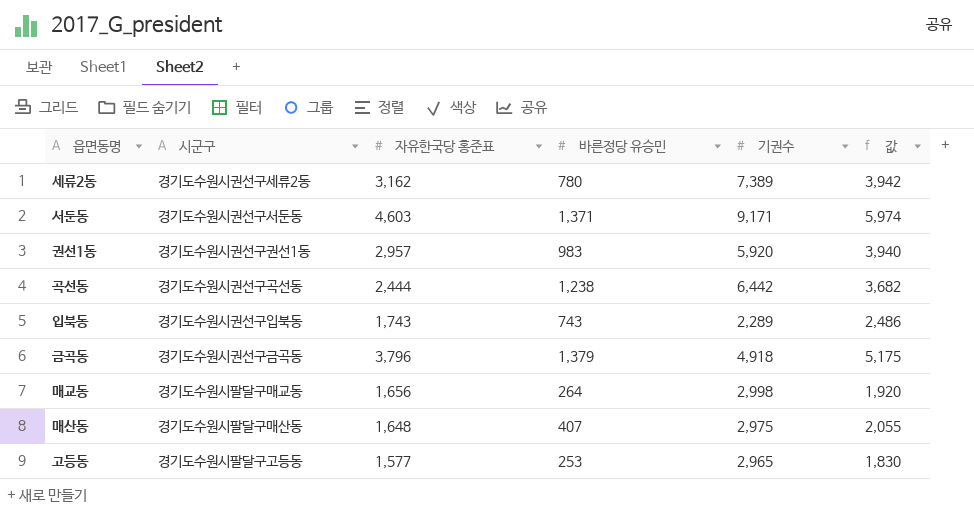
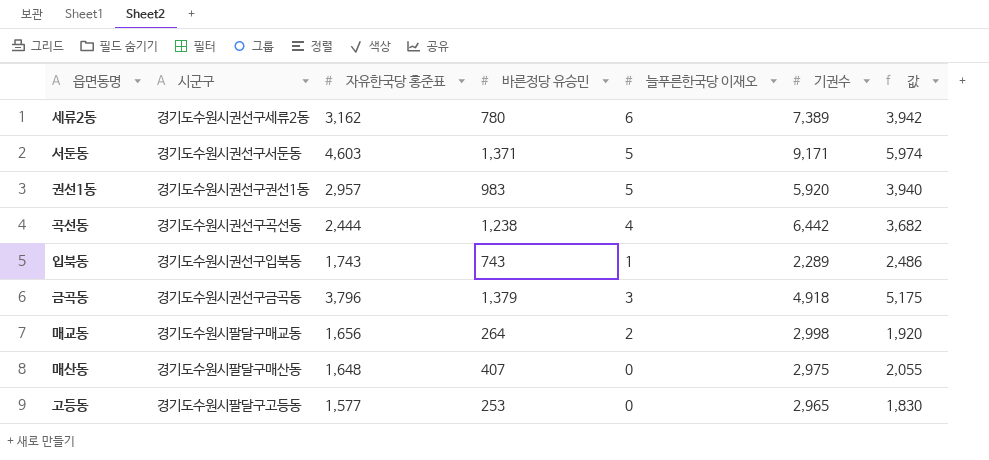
column 늘푸른한국당 이재오 | position: none -> 5

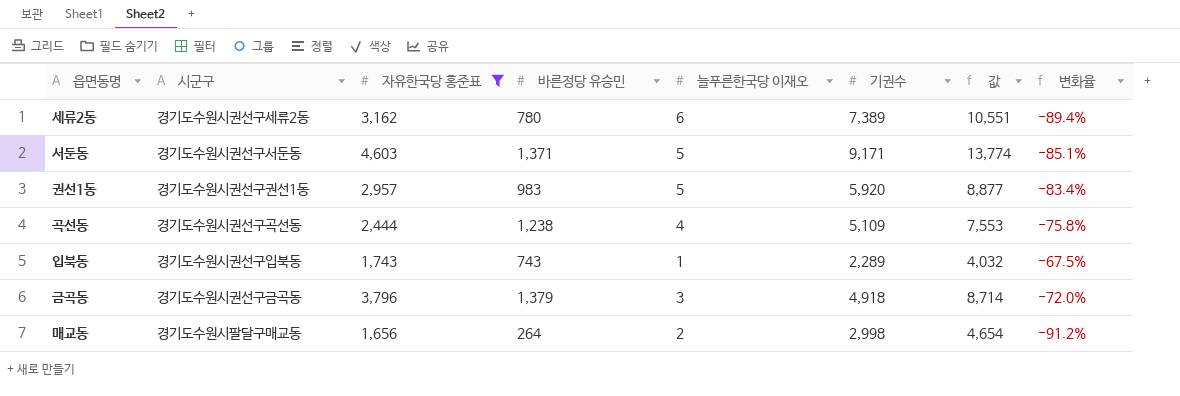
filter: none -> 자유한국당 홍준표 >= 1,656
column 값 | formula: [자유한국당 홍준표] + [바른정당 유승민] -> [자유한국당 홍준표] + [기권수]
column 변화율 | formula: none -> ([바른정당 유승민] - [기권수]) / [기권수]
곡선동 | 기권수: 6,442 -> 5,109

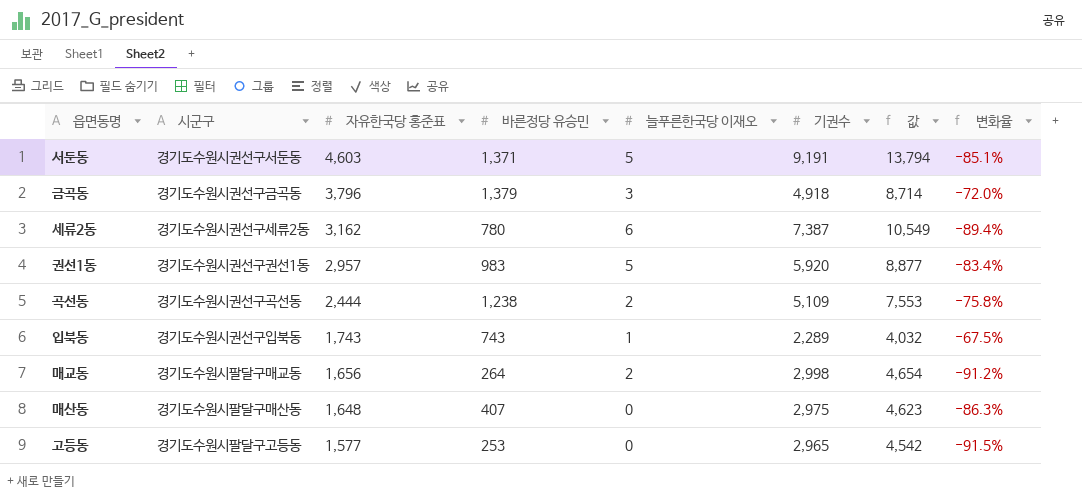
filter: 자유한국당 홍준표 >= 1,656 -> none
row order: none -> 자유한국당 홍준표 descending
서둔동 | 기권수: 9,171 -> 9,191
서둔동 | 값: 13,774 -> 13,794
세류2동 | 기권수: 7,389 -> 7,387
세류2동 | 값: 10,551 -> 10,549
곡선동 | 늘푸른한국당 이재오: 4 -> 2

